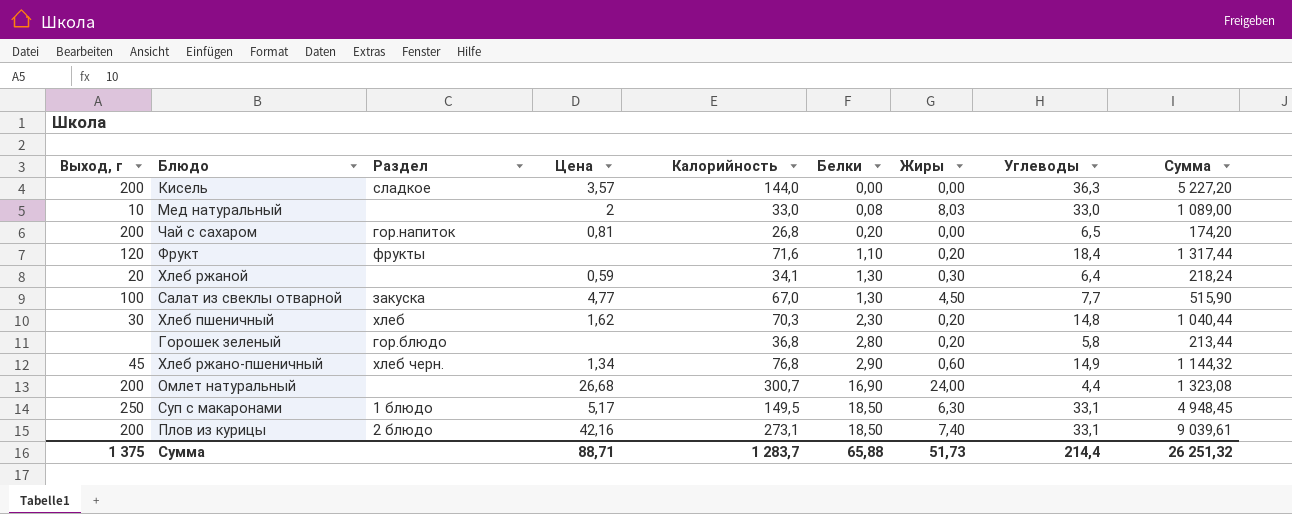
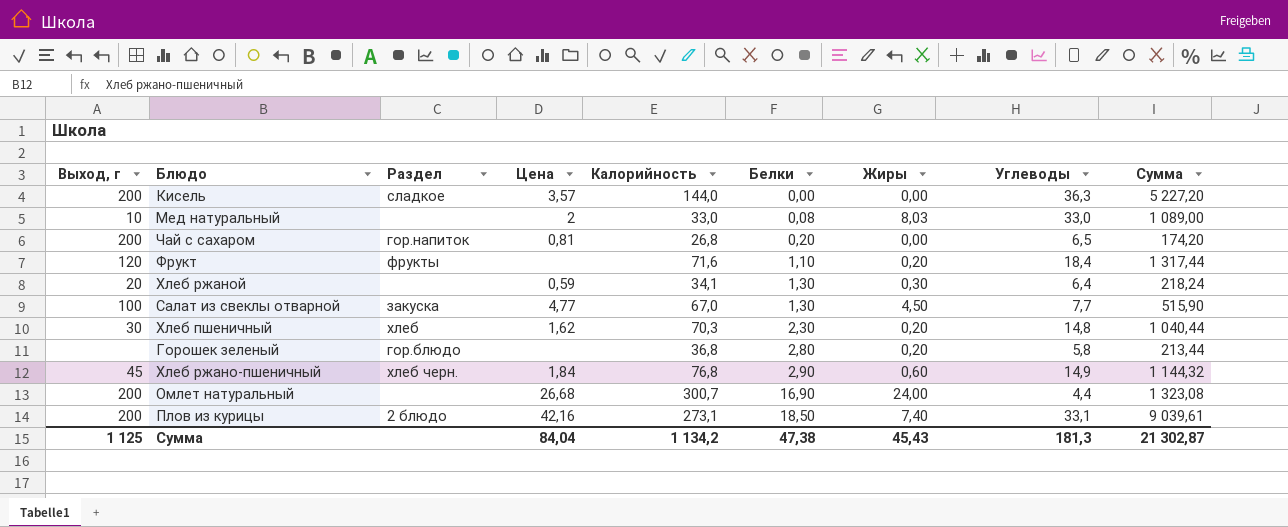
row Суп с макаронами: 250 | 1 блюдо | 5,17 | 149,5 | 18,50 | 6,30 | 33,1 | 4 948,45 -> none
Хлеб ржано-пшеничный | Цена: 1,34 -> 1,84
Сумма | Выход, г: 1 375 -> 1 125
Сумма | Цена: 88,71 -> 84,04
Сумма | Калорийность: 1 283,7 -> 1 134,2
Сумма | Белки: 65,88 -> 47,38
Сумма | Жиры: 51,73 -> 45,43
Сумма | Углеводы: 214,4 -> 181,3
Сумма | Сумма: 26 251,32 -> 21 302,87

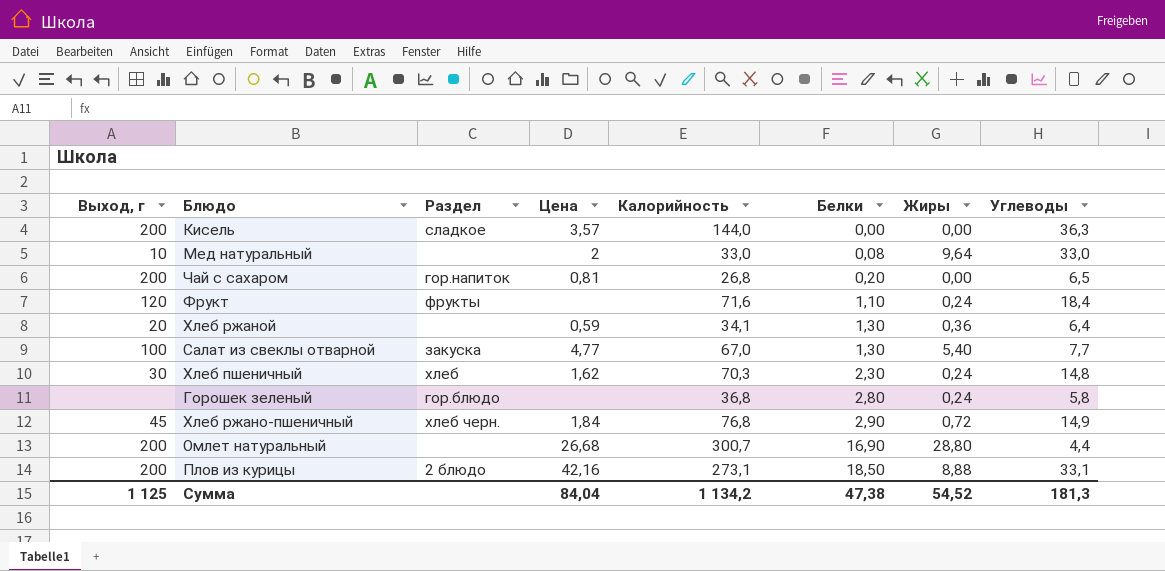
column Сумма | formula: [Калорийность] * [Углеводы] -> none
Мед натуральный | Жиры: 8,03 -> 9,64
Фрукт | Жиры: 0,20 -> 0,24
Хлеб ржаной | Жиры: 0,30 -> 0,36
Салат из свеклы отварной | Жиры: 4,50 -> 5,40
Хлеб пшеничный | Жиры: 0,20 -> 0,24
Горошек зеленый | Жиры: 0,20 -> 0,24
Хлеб ржано-пшеничный | Жиры: 0,60 -> 0,72
Омлет натуральный | Жиры: 24,00 -> 28,80
Плов из курицы | Жиры: 7,40 -> 8,88
Сумма | Жиры: 45,43 -> 54,52

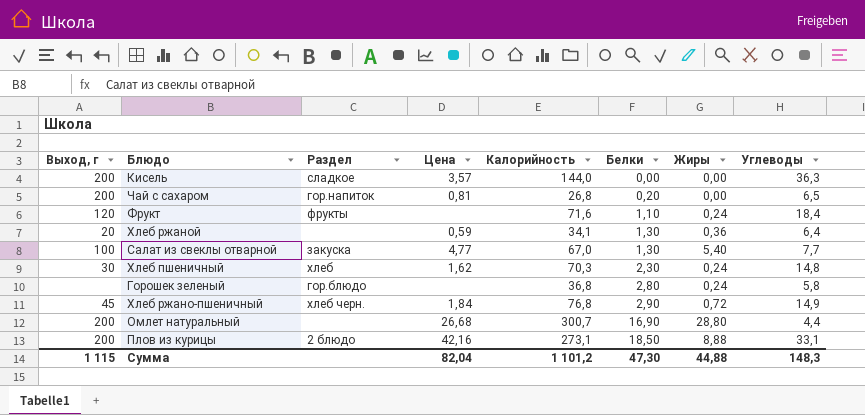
row Мед натуральный: 10 | none | 2 | 33,0 | 0,08 | 9,64 | 33,0 -> none
Сумма | Выход, г: 1 125 -> 1 115
Сумма | Цена: 84,04 -> 82,04
Сумма | Калорийность: 1 134,2 -> 1 101,2
Сумма | Белки: 47,38 -> 47,30
Сумма | Жиры: 54,52 -> 44,88
Сумма | Углеводы: 181,3 -> 148,3

